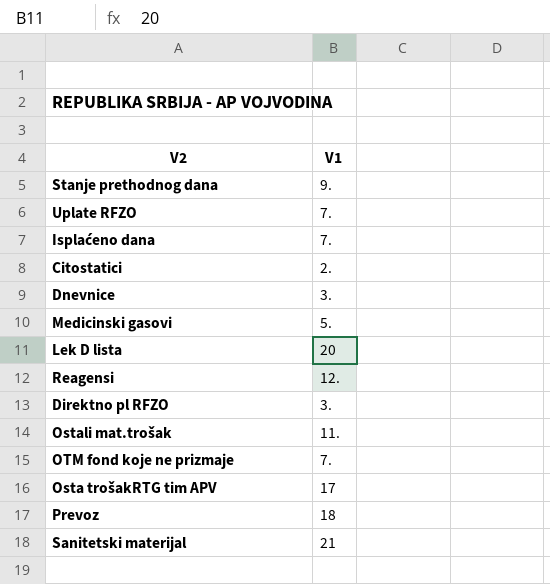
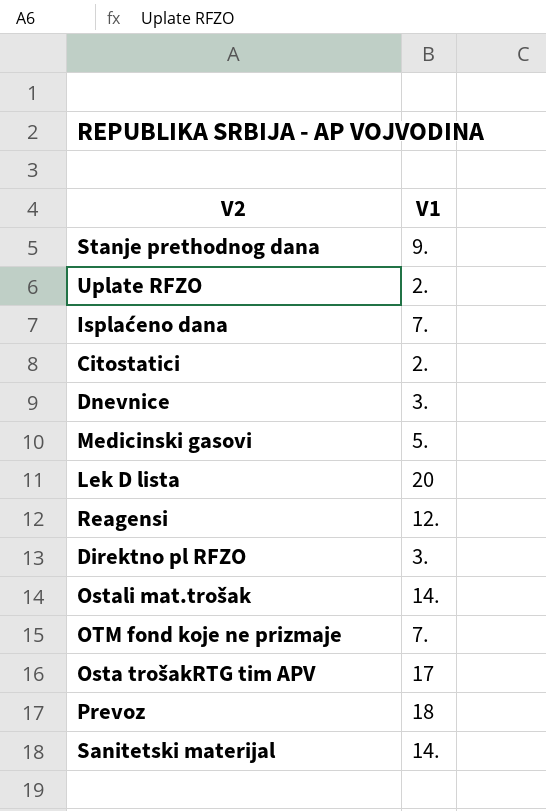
Uplate RFZO | V1: 7. -> 2.
Ostali mat.trošak | V1: 11. -> 14.
Sanitetski materijal | V1: 21 -> 14.

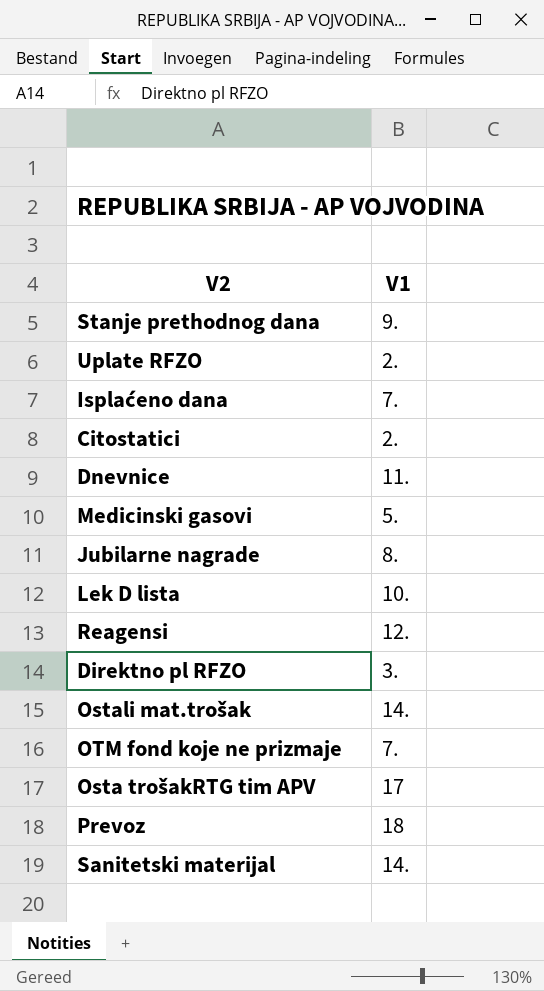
Dnevnice | V1: 3. -> 11.
row Jubilarne nagrade: none -> 8.
Lek D lista | V1: 20 -> 10.

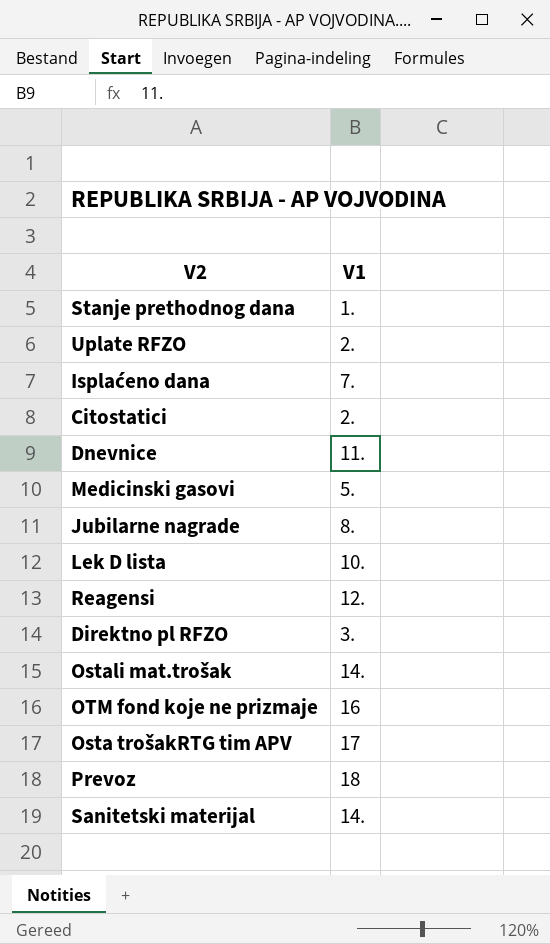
Stanje prethodnog dana | V1: 9. -> 1.
OTM fond koje ne prizmaje | V1: 7. -> 16

